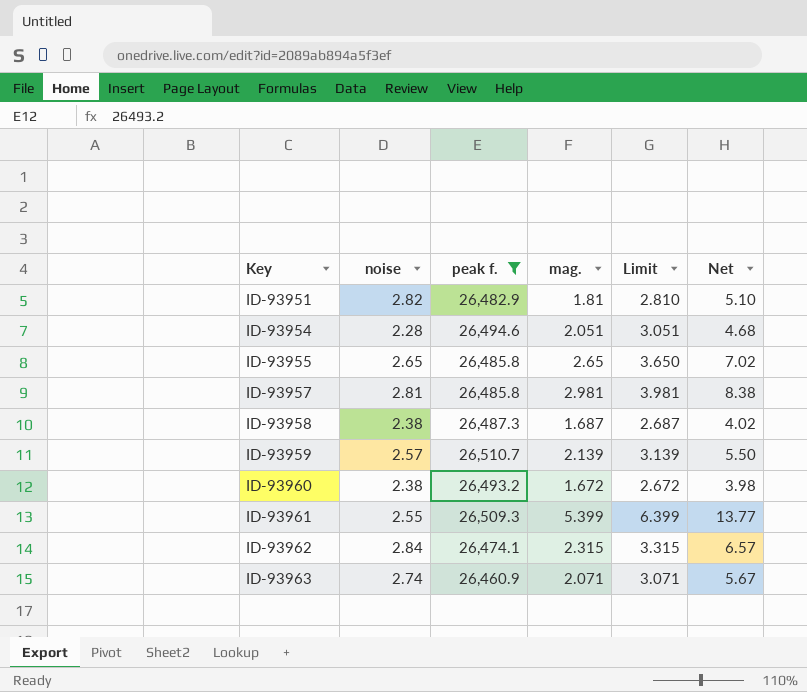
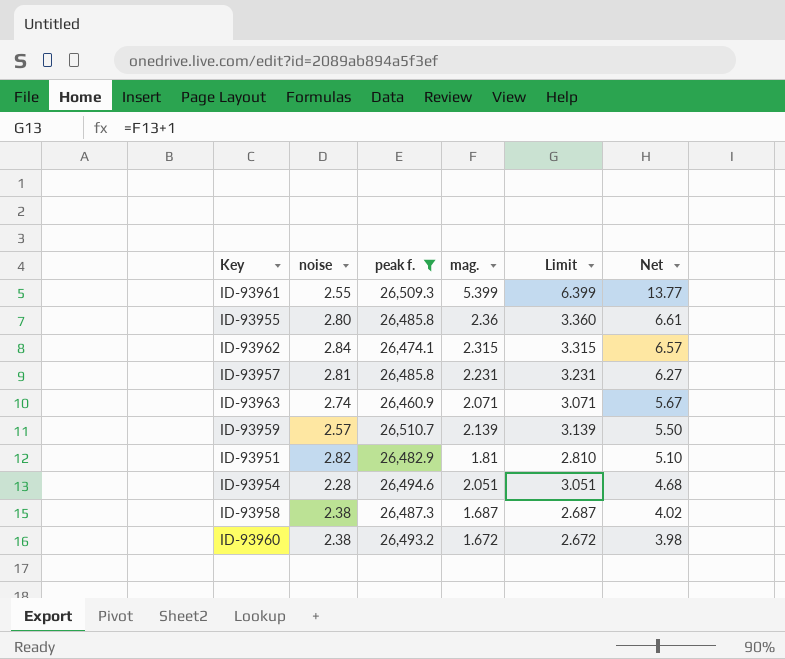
row order: Key ascending -> Net descending
ID-93955 | noise: 2.65 -> 2.80
ID-93955 | mag.: 2.65 -> 2.36
ID-93955 | Limit: 3.650 -> 3.360
ID-93955 | Net: 7.02 -> 6.61
ID-93957 | mag.: 2.981 -> 2.231
ID-93957 | Limit: 3.981 -> 3.231
ID-93957 | Net: 8.38 -> 6.27

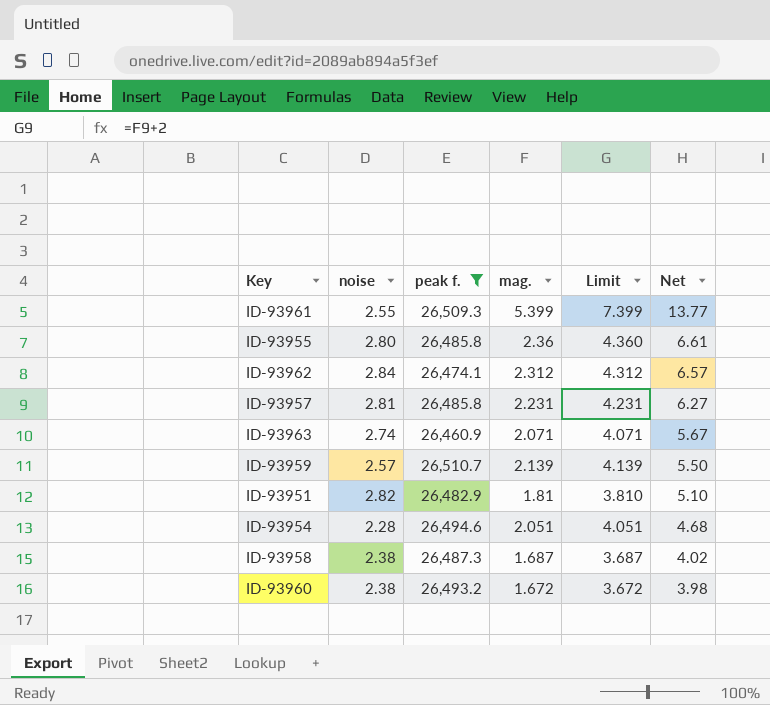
column Limit | formula: [mag.] + 1 -> [mag.] + 2
ID-93962 | mag.: 2.315 -> 2.312

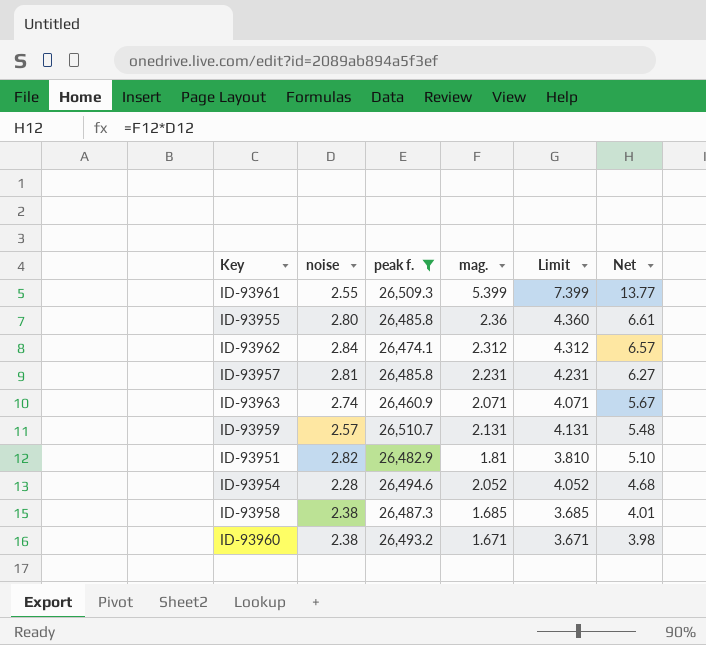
ID-93959 | mag.: 2.139 -> 2.131
ID-93959 | Limit: 4.139 -> 4.131
ID-93959 | Net: 5.50 -> 5.48
ID-93954 | mag.: 2.051 -> 2.052
ID-93954 | Limit: 4.051 -> 4.052
ID-93958 | mag.: 1.687 -> 1.685
ID-93958 | Limit: 3.687 -> 3.685
ID-93958 | Net: 4.02 -> 4.01
ID-93960 | mag.: 1.672 -> 1.671
ID-93960 | Limit: 3.672 -> 3.671

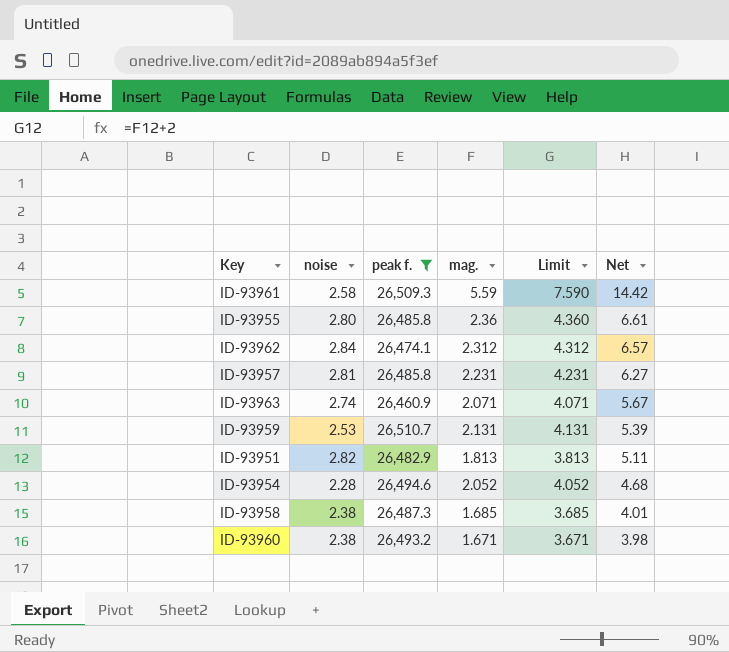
ID-93961 | noise: 2.55 -> 2.58
ID-93961 | mag.: 5.399 -> 5.59
ID-93961 | Limit: 7.399 -> 7.590
ID-93961 | Net: 13.77 -> 14.42
ID-93959 | noise: 2.57 -> 2.53
ID-93959 | Net: 5.48 -> 5.39
ID-93951 | mag.: 1.81 -> 1.813
ID-93951 | Limit: 3.810 -> 3.813
ID-93951 | Net: 5.10 -> 5.11

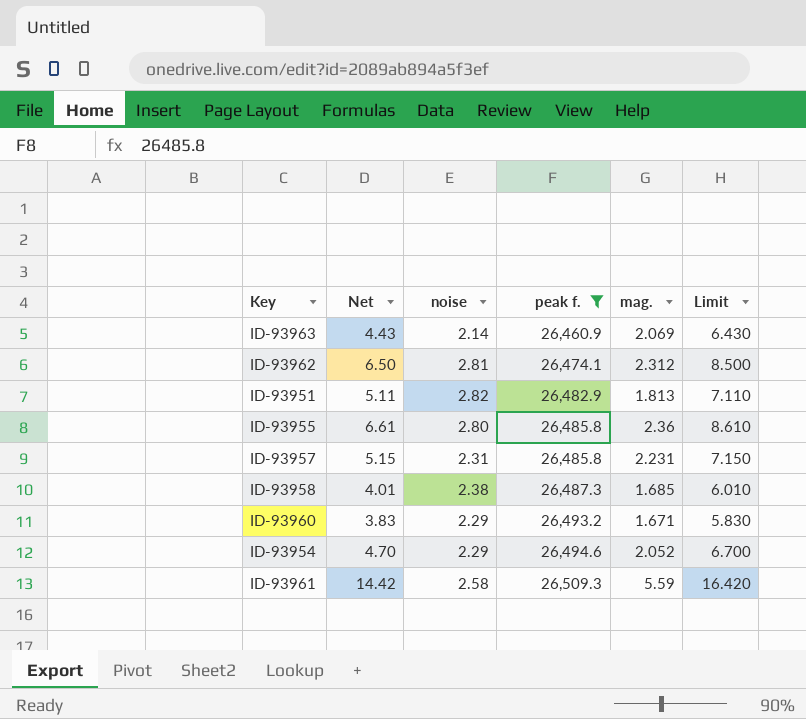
row order: Net descending -> peak f. ascending
column Net | position: 6 -> 2
column Limit | formula: [mag.] + 2 -> [Net] + 2
row ID-93959: 2.53 | 26,510.7 | 2.131 | 4.131 | 5.39 -> none
ID-93963 | Net: 5.67 -> 4.43
ID-93963 | noise: 2.74 -> 2.14
ID-93963 | mag.: 2.071 -> 2.069
ID-93962 | Net: 6.57 -> 6.50
ID-93962 | noise: 2.84 -> 2.81
ID-93957 | Net: 6.27 -> 5.15
ID-93957 | noise: 2.81 -> 2.31
ID-93960 | Net: 3.98 -> 3.83
ID-93960 | noise: 2.38 -> 2.29
ID-93954 | Net: 4.68 -> 4.70
ID-93954 | noise: 2.28 -> 2.29

